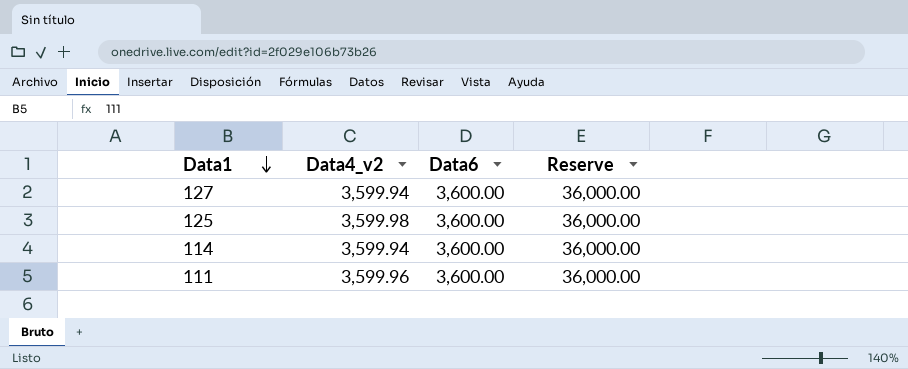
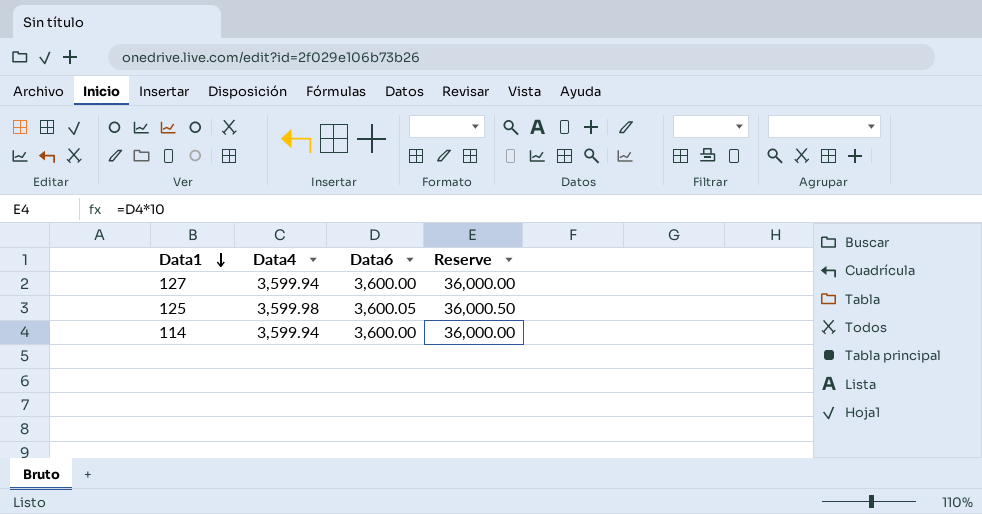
column name: Data4_v2 -> Data4
row 111: 3,599.96 | 3,600.00 | 36,000.00 -> none
125 | Data6: 3,600.00 -> 3,600.05
125 | Reserve: 36,000.00 -> 36,000.50

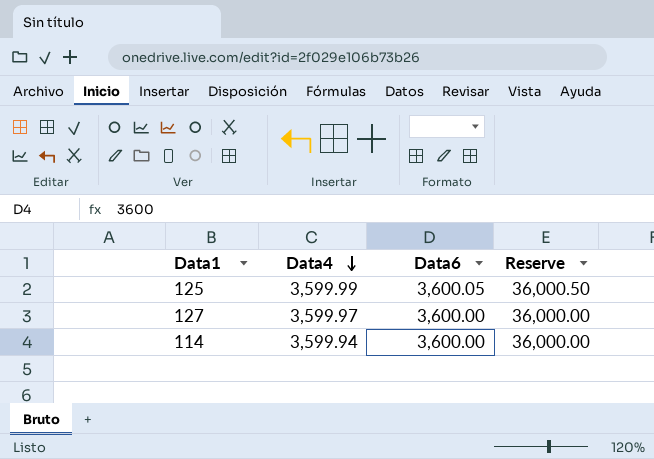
row order: Data1 descending -> Data4 descending
125 | Data4: 3,599.98 -> 3,599.99
127 | Data4: 3,599.94 -> 3,599.97

